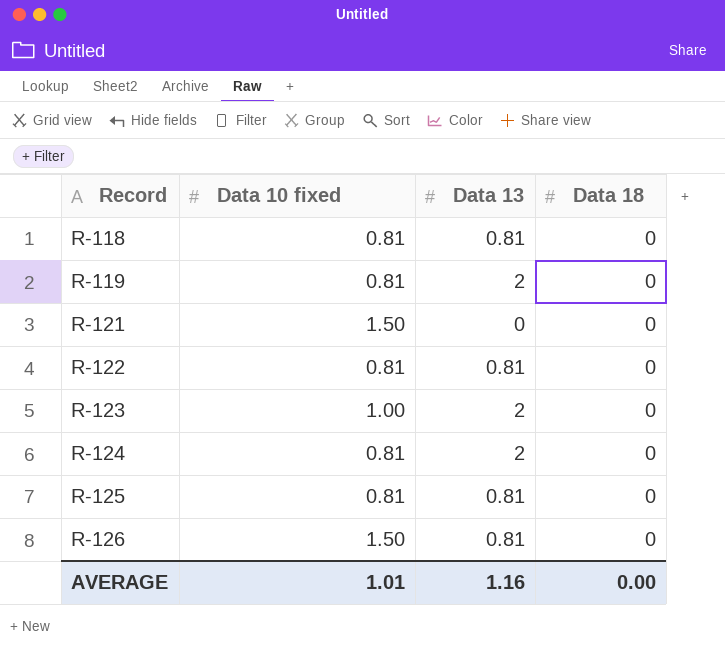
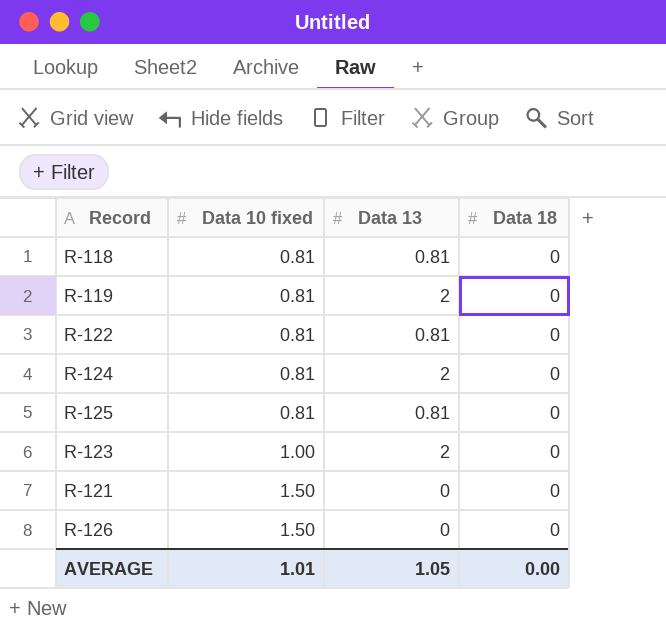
row order: Record ascending -> Data 10 fixed ascending
R-126 | Data 13: 0.81 -> 0
AVERAGE | Data 13: 1.16 -> 1.05

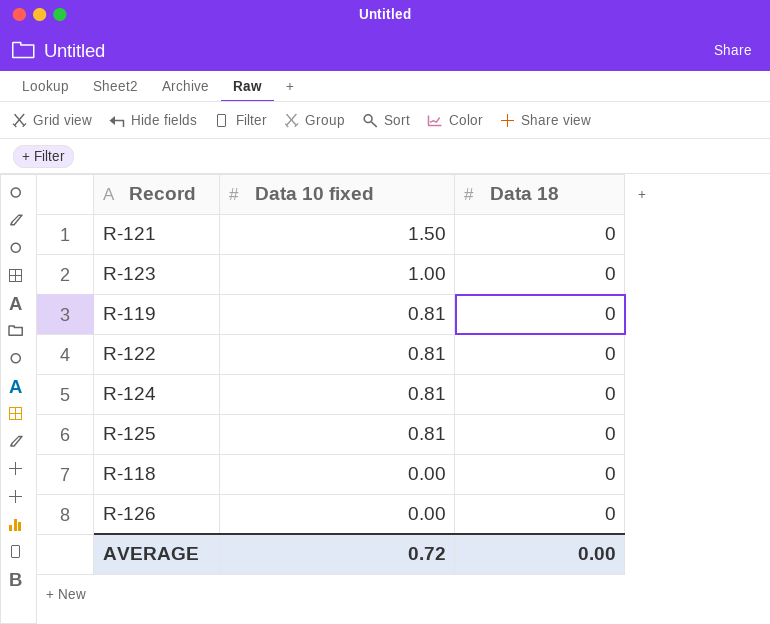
row order: Data 10 fixed ascending -> Data 10 fixed descending
column Data 13 | position: 3 -> none
R-118 | Data 10 fixed: 0.81 -> 0.00
R-126 | Data 10 fixed: 1.50 -> 0.00
AVERAGE | Data 10 fixed: 1.01 -> 0.72

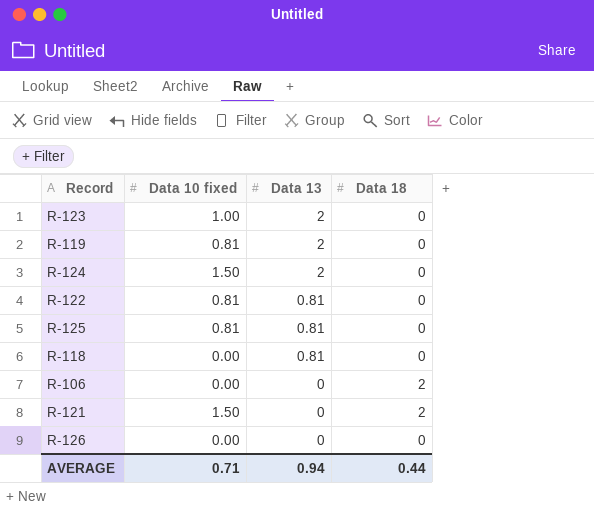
row order: Data 10 fixed descending -> Data 13 descending
column Data 13 | position: none -> 3
R-124 | Data 10 fixed: 0.81 -> 1.50
row R-106: none -> 0.00 | 0 | 2
R-121 | Data 18: 0 -> 2
AVERAGE | Data 10 fixed: 0.72 -> 0.71
AVERAGE | Data 18: 0.00 -> 0.44

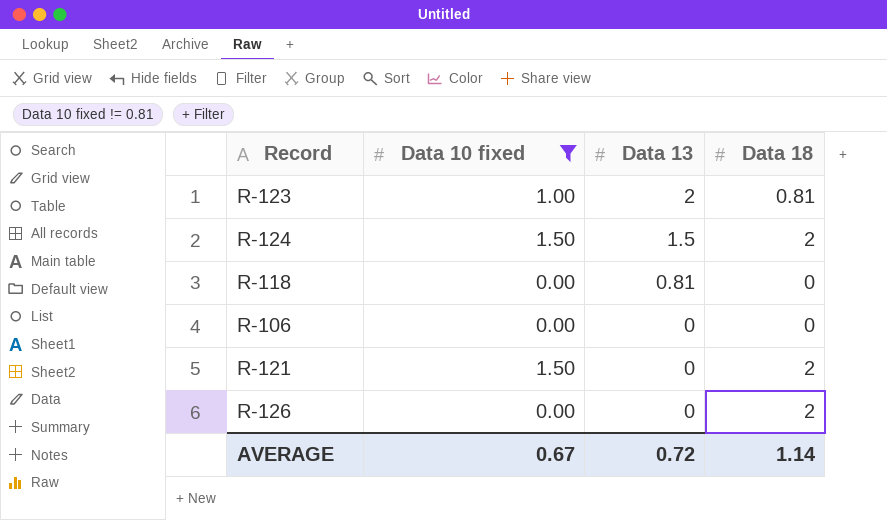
filter: none -> Data 10 fixed != 0.81
R-123 | Data 18: 0 -> 0.81
R-124 | Data 13: 2 -> 1.5
R-124 | Data 18: 0 -> 2
R-106 | Data 18: 2 -> 0
R-126 | Data 18: 0 -> 2
AVERAGE | Data 10 fixed: 0.71 -> 0.67
AVERAGE | Data 13: 0.94 -> 0.72
AVERAGE | Data 18: 0.44 -> 1.14

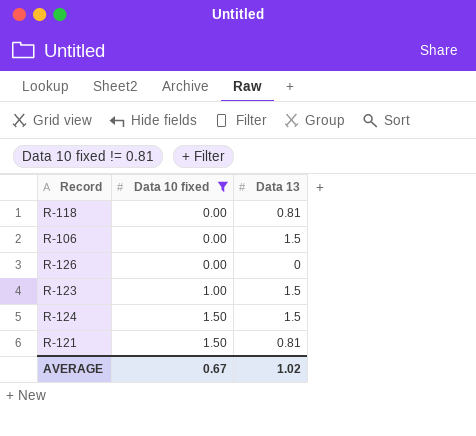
row order: Data 13 descending -> Data 10 fixed ascending
column Data 18 | position: 4 -> none
R-106 | Data 13: 0 -> 1.5
R-123 | Data 13: 2 -> 1.5
R-121 | Data 13: 0 -> 0.81
AVERAGE | Data 13: 0.72 -> 1.02

